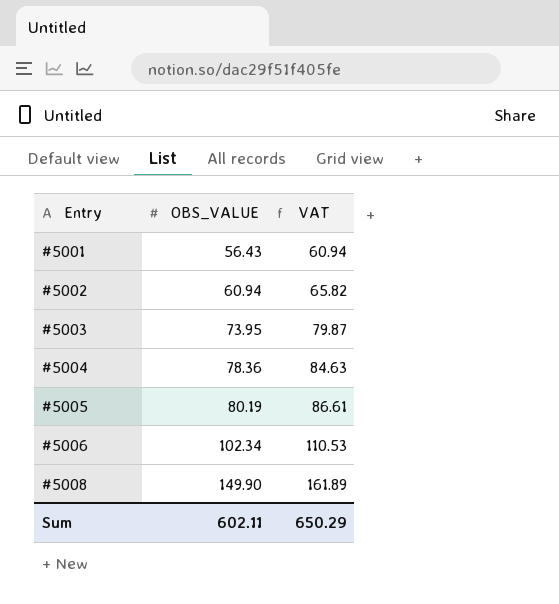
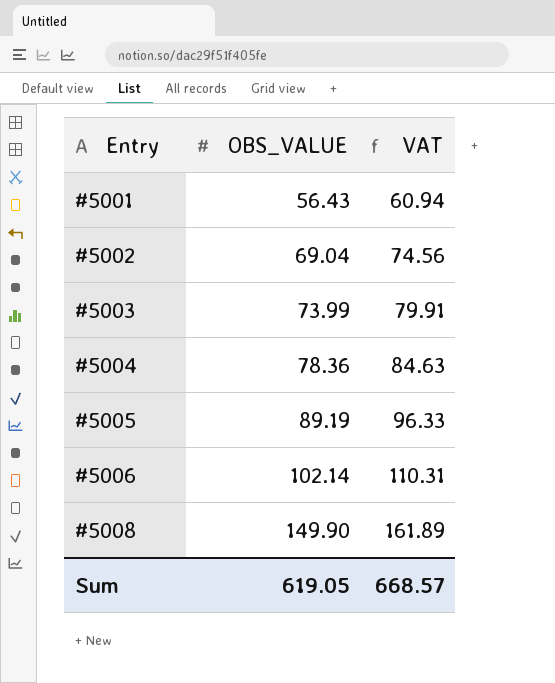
#5002 | OBS_VALUE: 60.94 -> 69.04
#5002 | VAT: 65.82 -> 74.56
#5003 | OBS_VALUE: 73.95 -> 73.99
#5003 | VAT: 79.87 -> 79.91
#5005 | OBS_VALUE: 80.19 -> 89.19
#5005 | VAT: 86.61 -> 96.33
#5006 | OBS_VALUE: 102.34 -> 102.14
#5006 | VAT: 110.53 -> 110.31
Sum | OBS_VALUE: 602.11 -> 619.05
Sum | VAT: 650.29 -> 668.57

